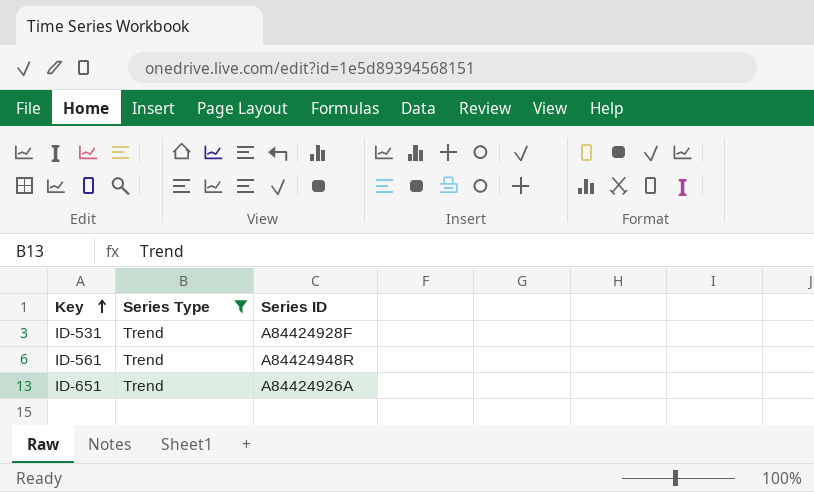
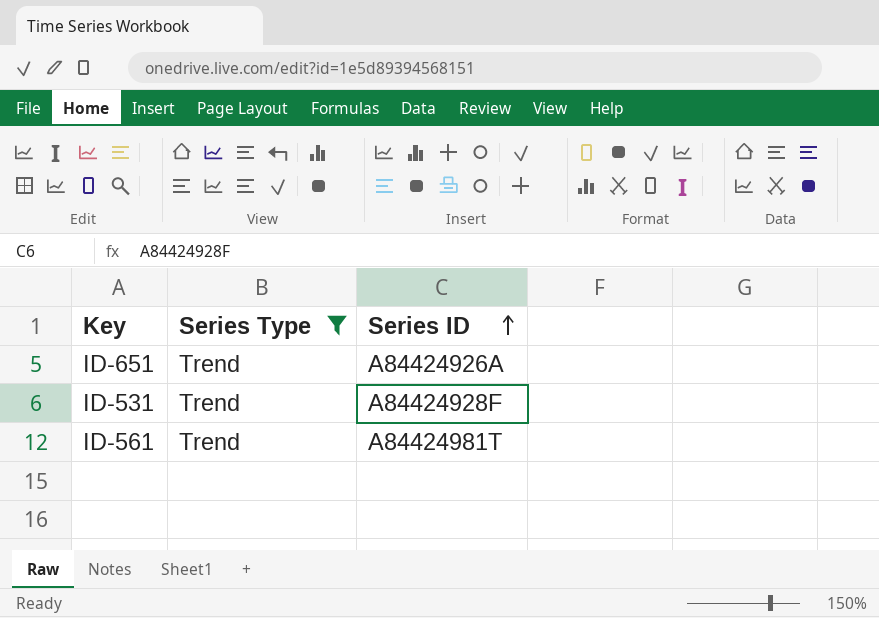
row order: Key ascending -> Series ID ascending
ID-561 | Series ID: A84424948R -> A84424981T

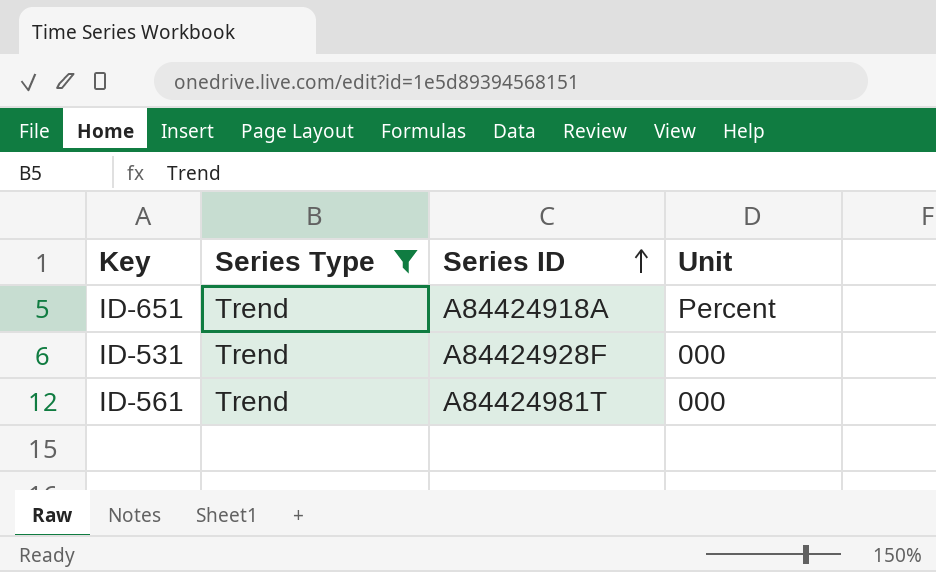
column Unit | position: none -> 4
ID-651 | Series ID: A84424926A -> A84424918A

